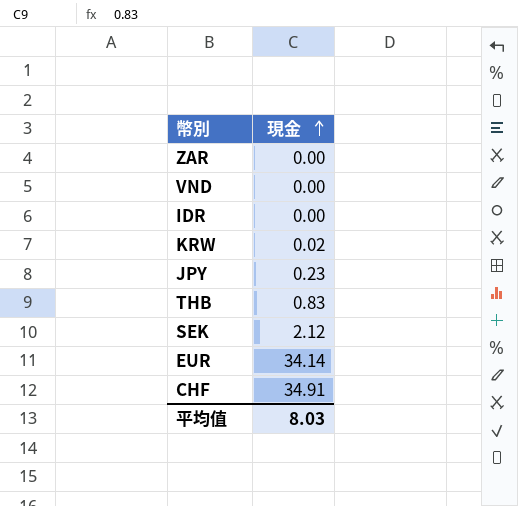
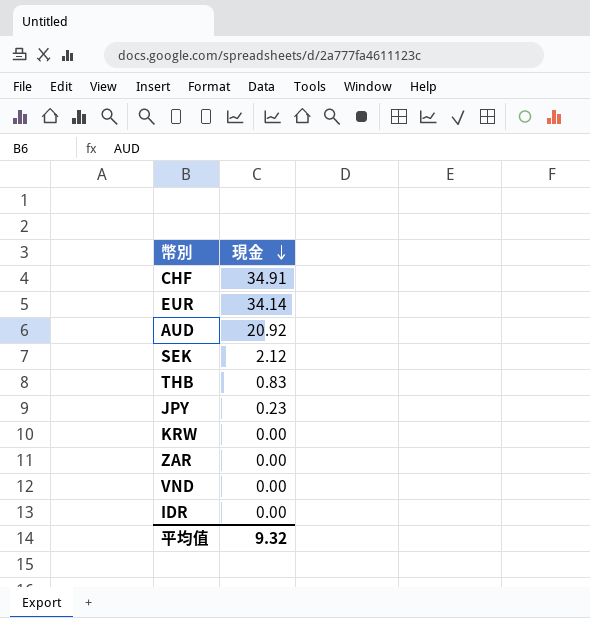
row order: 現金 ascending -> 現金 descending
row AUD: none -> 20.92
KRW | 現金: 0.02 -> 0.00
平均值 | 現金: 8.03 -> 9.32

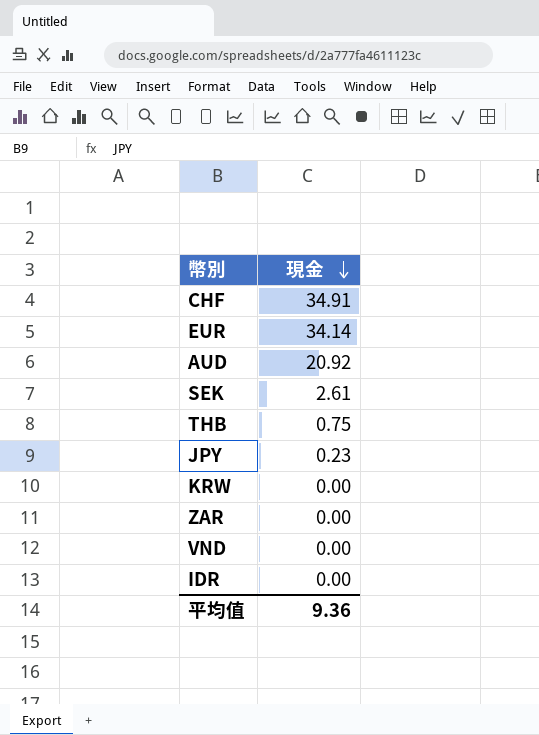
SEK | 現金: 2.12 -> 2.61
THB | 現金: 0.83 -> 0.75
平均值 | 現金: 9.32 -> 9.36

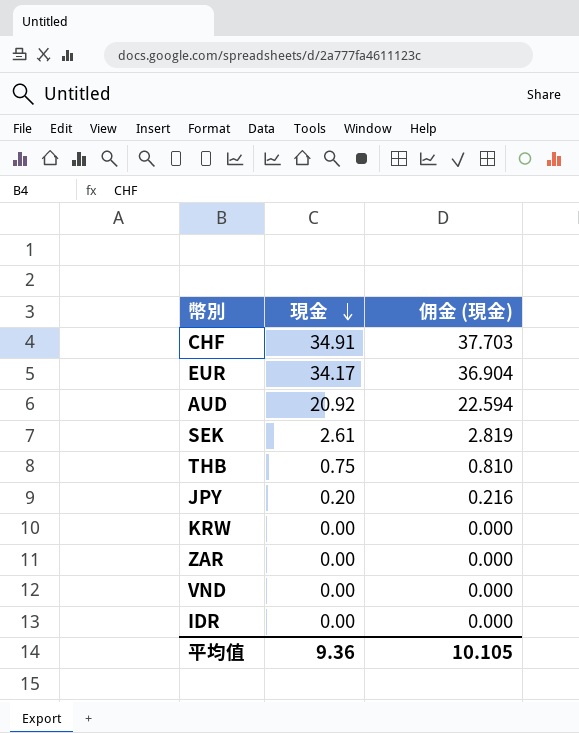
column 佣金 (現金) | formula: none -> [現金] * 1.08
EUR | 現金: 34.14 -> 34.17
JPY | 現金: 0.23 -> 0.20

